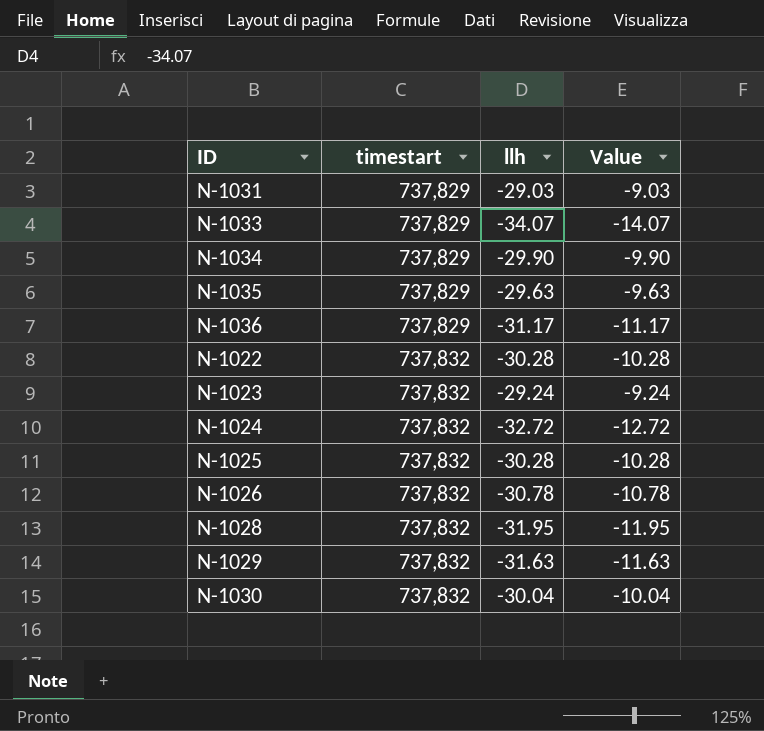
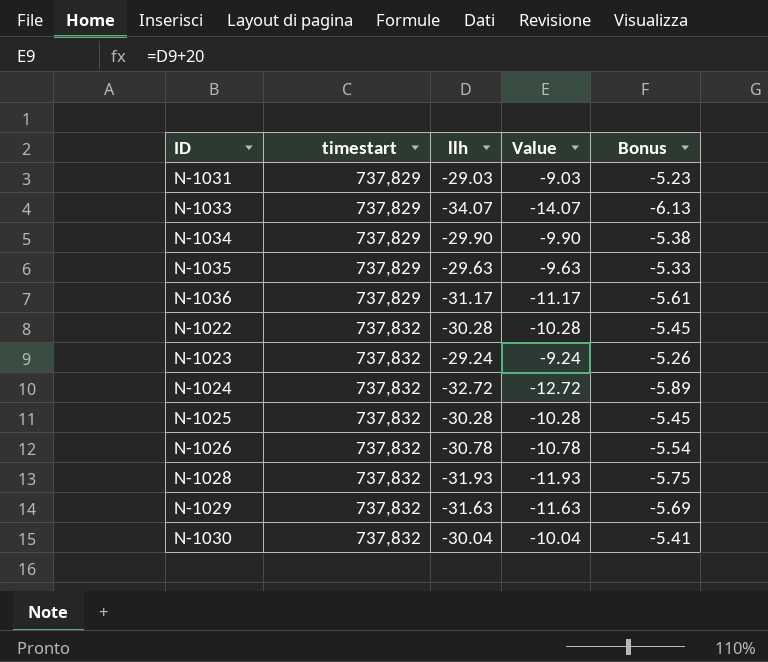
column Bonus | formula: none -> [llh] * 0.18
N-1028 | llh: -31.95 -> -31.93
N-1028 | Value: -11.95 -> -11.93

